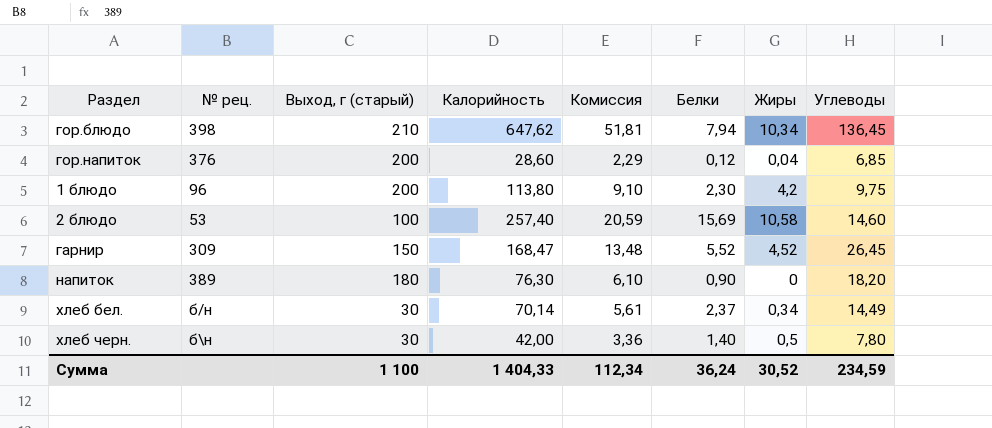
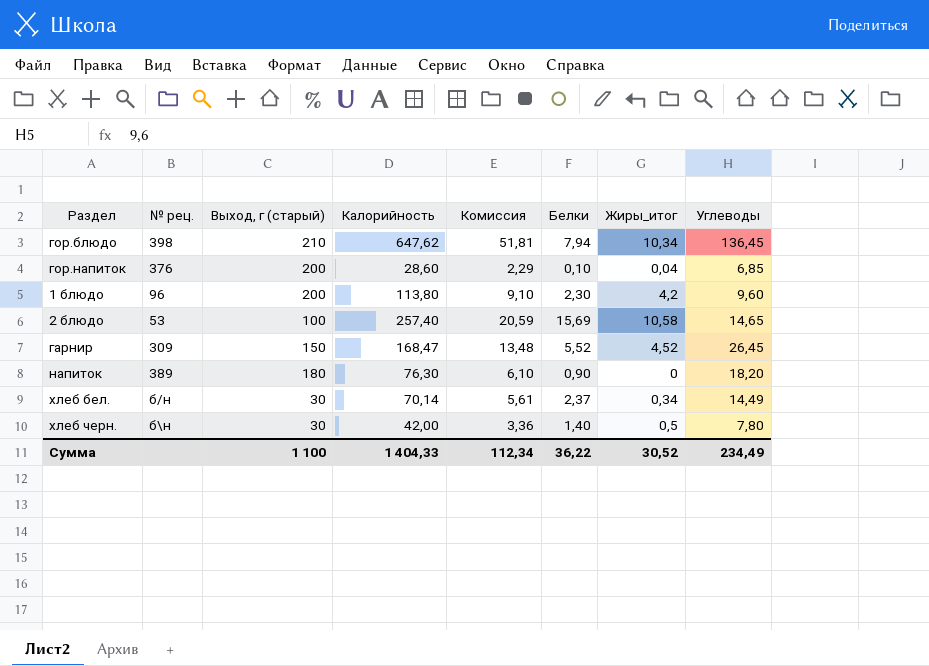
column name: Жиры -> Жиры_итог
гор.напиток | Белки: 0,12 -> 0,10
1 блюдо | Углеводы: 9,75 -> 9,60
2 блюдо | Углеводы: 14,60 -> 14,65
Сумма | Белки: 36,24 -> 36,22
Сумма | Углеводы: 234,59 -> 234,49

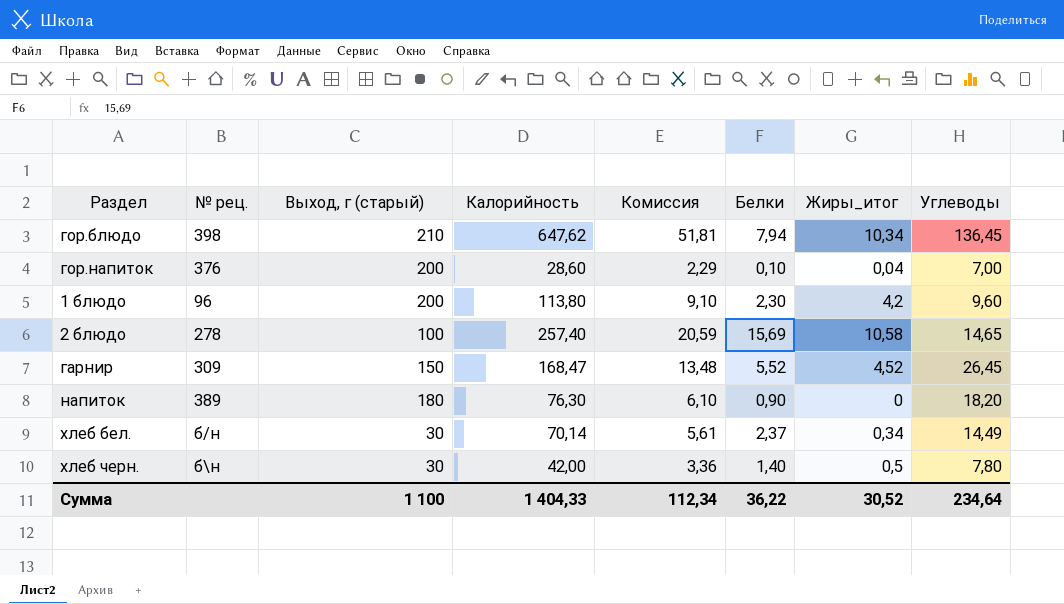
гор.напиток | Углеводы: 6,85 -> 7,00
2 блюдо | № рец.: 53 -> 278
Сумма | Углеводы: 234,49 -> 234,64

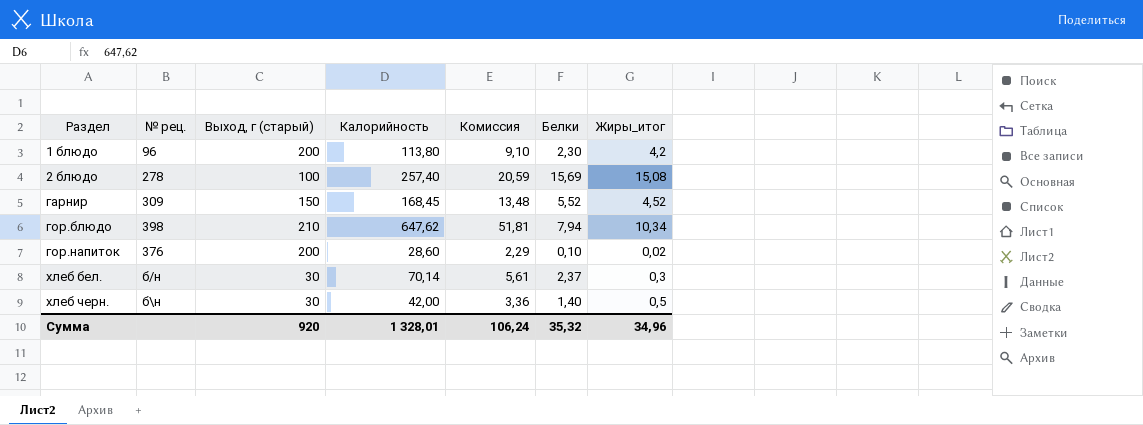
row order: none -> Раздел ascending
column Углеводы | position: 8 -> none
row напиток: 389 | 180 | 76,30 | 6,10 | 0,90 | 0 | 18,20 -> none
2 блюдо | Жиры_итог: 10,58 -> 15,08
гарнир | Калорийность: 168,47 -> 168,45
гор.напиток | Жиры_итог: 0,04 -> 0,02
хлеб бел. | Жиры_итог: 0,34 -> 0,3
Сумма | Выход, г (старый): 1 100 -> 920
Сумма | Калорийность: 1 404,33 -> 1 328,01
Сумма | Комиссия: 112,34 -> 106,24
Сумма | Белки: 36,22 -> 35,32
Сумма | Жиры_итог: 30,52 -> 34,96

